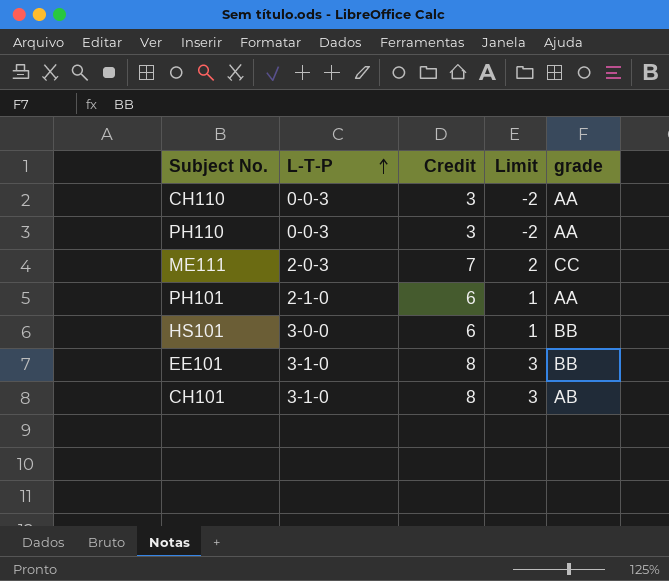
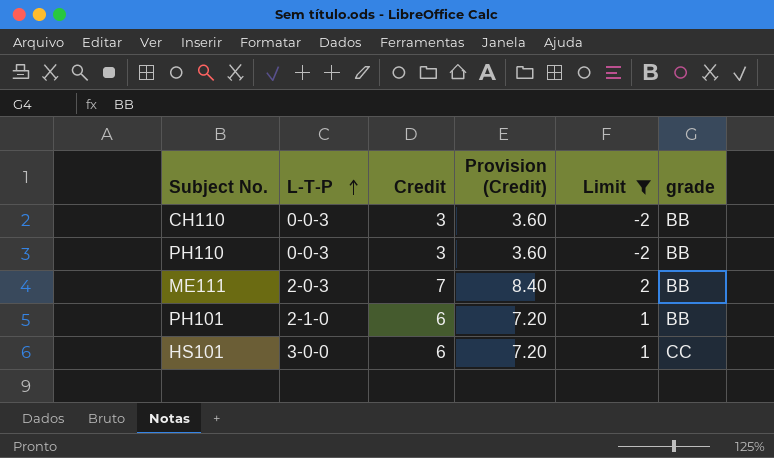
filter: none -> Limit != 3
column Provision (Credit) | formula: none -> [Credit] * 1.2
CH110 | grade: AA -> BB
PH110 | grade: AA -> BB
ME111 | grade: CC -> BB
PH101 | grade: AA -> BB
HS101 | grade: BB -> CC

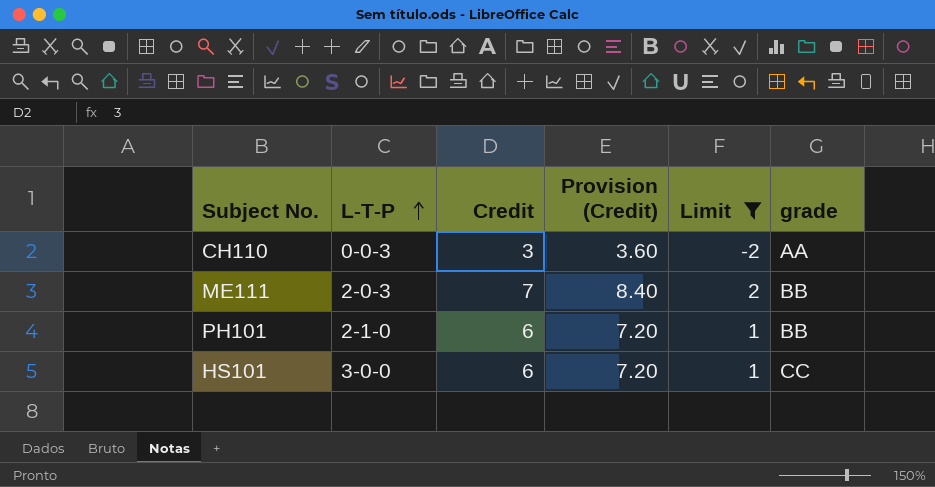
row PH110: 0-0-3 | 3 | 3.60 | -2 | BB -> none
CH110 | grade: BB -> AA

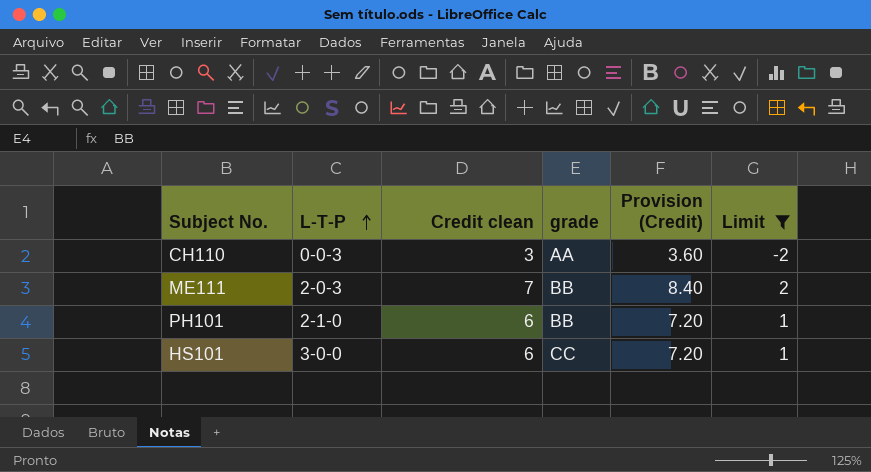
column name: Credit -> Credit clean
column grade | position: 6 -> 4

